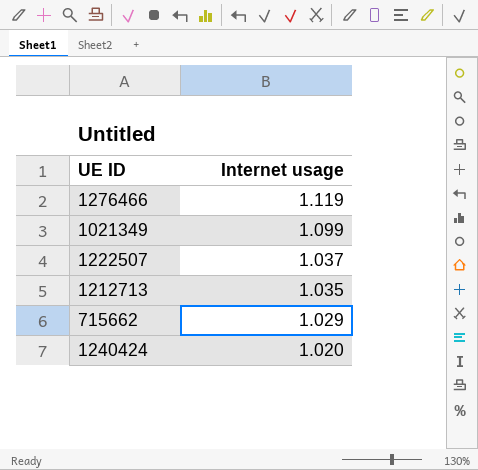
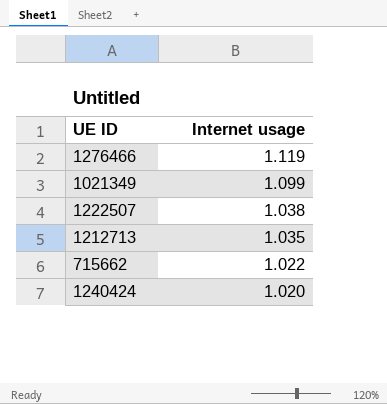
1222507 | Internet usage: 1.037 -> 1.038
715662 | Internet usage: 1.029 -> 1.022

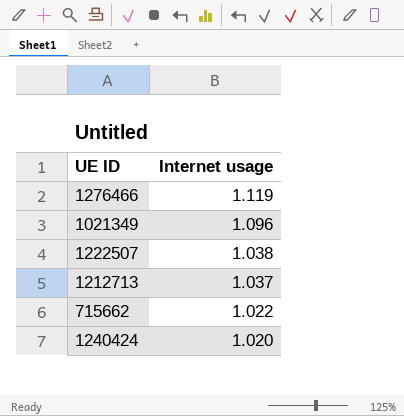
1021349 | Internet usage: 1.099 -> 1.096
1212713 | Internet usage: 1.035 -> 1.037

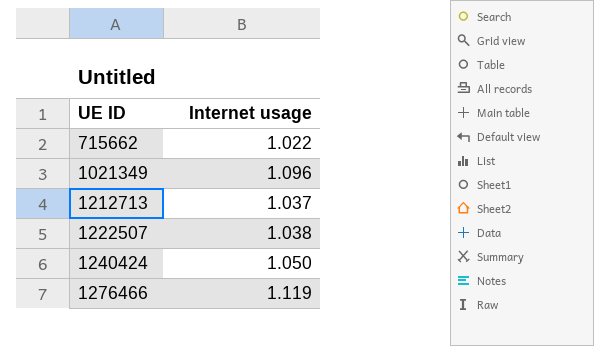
row order: Internet usage descending -> UE ID ascending
1240424 | Internet usage: 1.020 -> 1.050

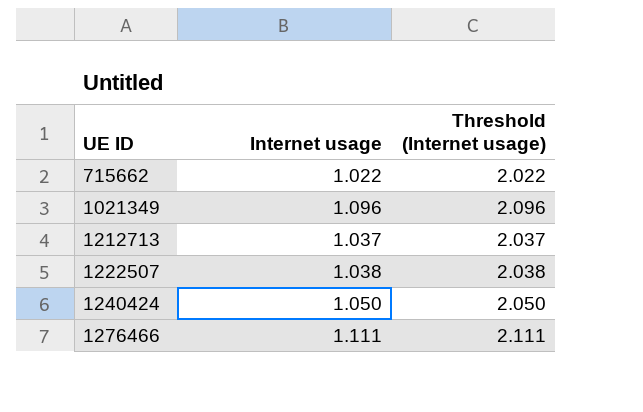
column Threshold (Internet usage) | formula: none -> [Internet usage] + 1
1276466 | Internet usage: 1.119 -> 1.111

